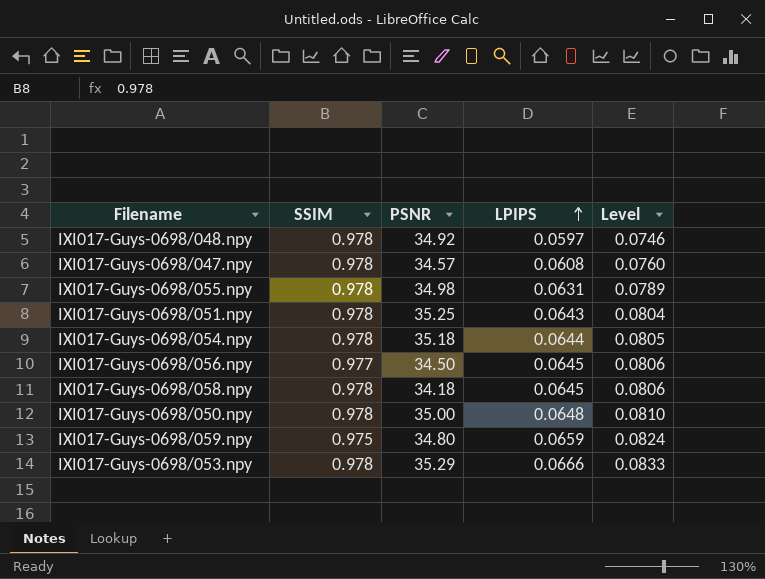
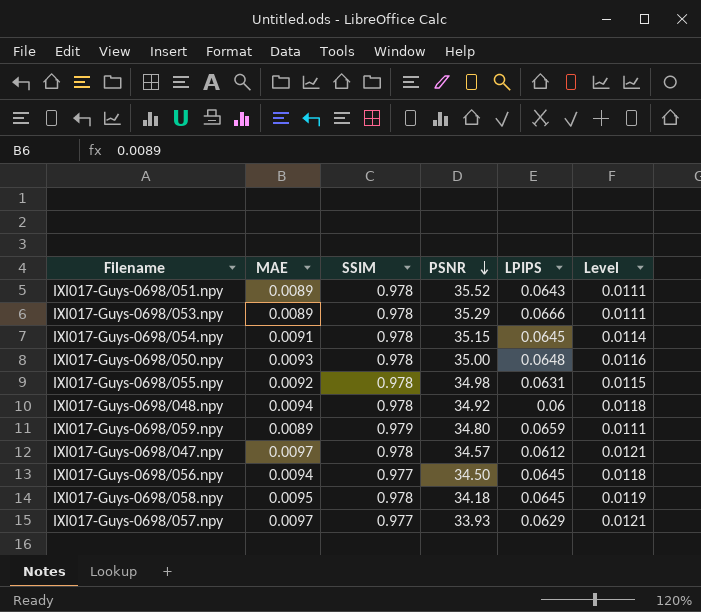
row order: LPIPS ascending -> PSNR descending
column MAE | position: none -> 2
column Level | formula: [LPIPS] * 1.25 -> [MAE] * 1.25
IXI017-Guys-0698/051.npy | PSNR: 35.25 -> 35.52
IXI017-Guys-0698/054.npy | PSNR: 35.18 -> 35.15
IXI017-Guys-0698/054.npy | LPIPS: 0.0644 -> 0.0645
IXI017-Guys-0698/048.npy | LPIPS: 0.0597 -> 0.06
IXI017-Guys-0698/059.npy | SSIM: 0.975 -> 0.979
IXI017-Guys-0698/047.npy | LPIPS: 0.0608 -> 0.0612
row IXI017-Guys-0698/057.npy: none -> 0.0097 | 0.977 | 33.93 | 0.0629 | 0.0121

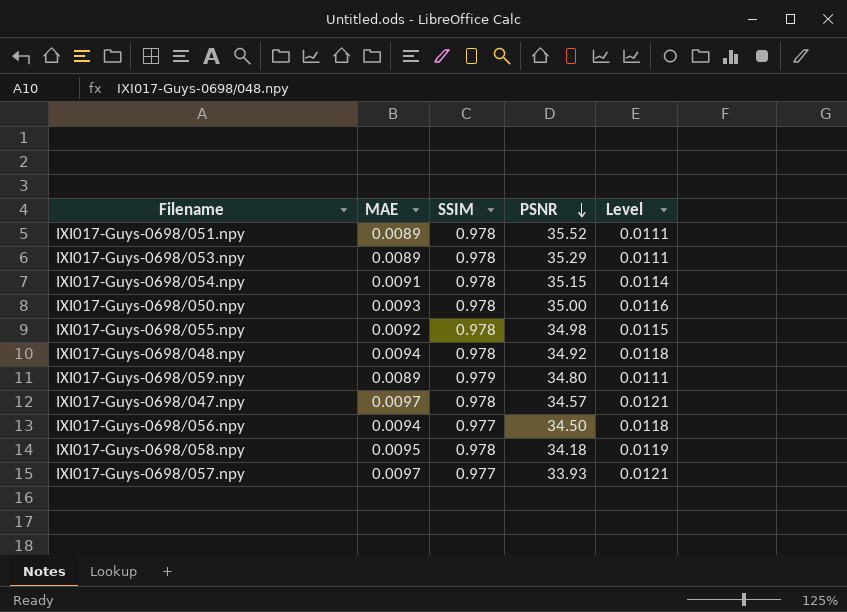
column LPIPS | position: 5 -> none

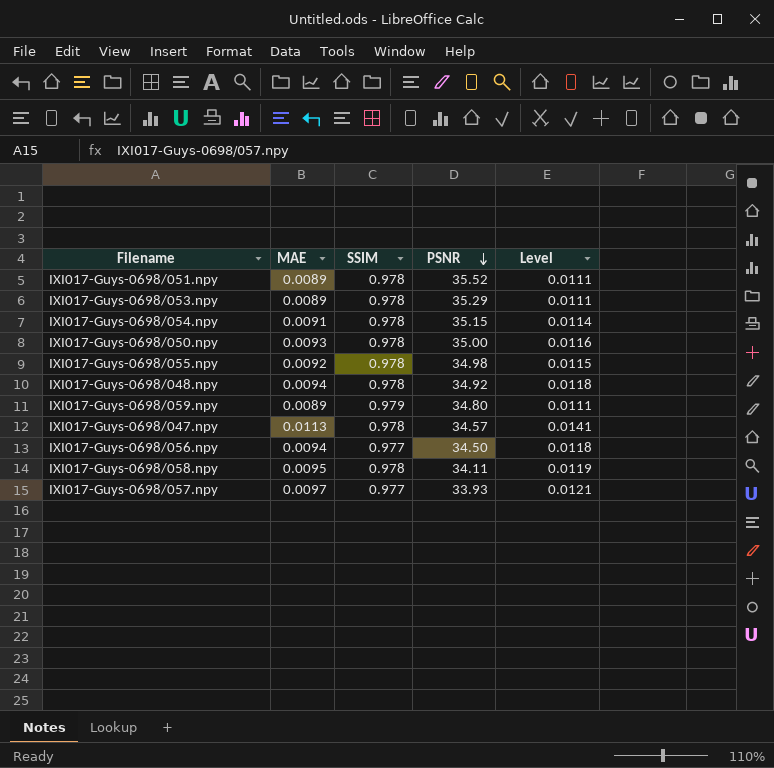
IXI017-Guys-0698/047.npy | MAE: 0.0097 -> 0.0113
IXI017-Guys-0698/047.npy | Level: 0.0121 -> 0.0141
IXI017-Guys-0698/058.npy | PSNR: 34.18 -> 34.11

